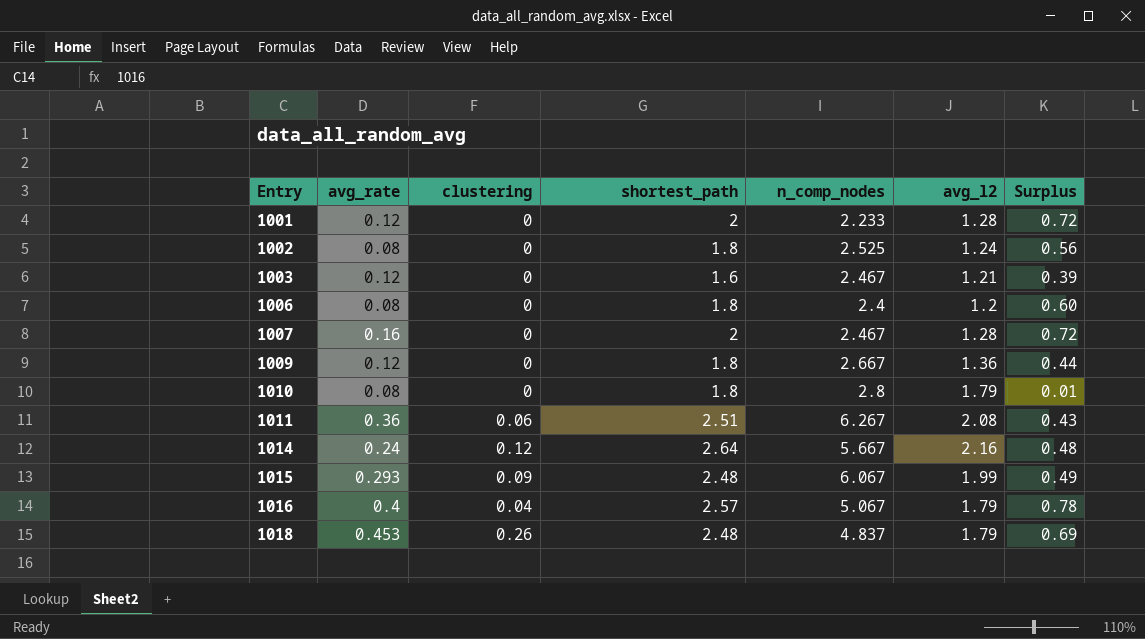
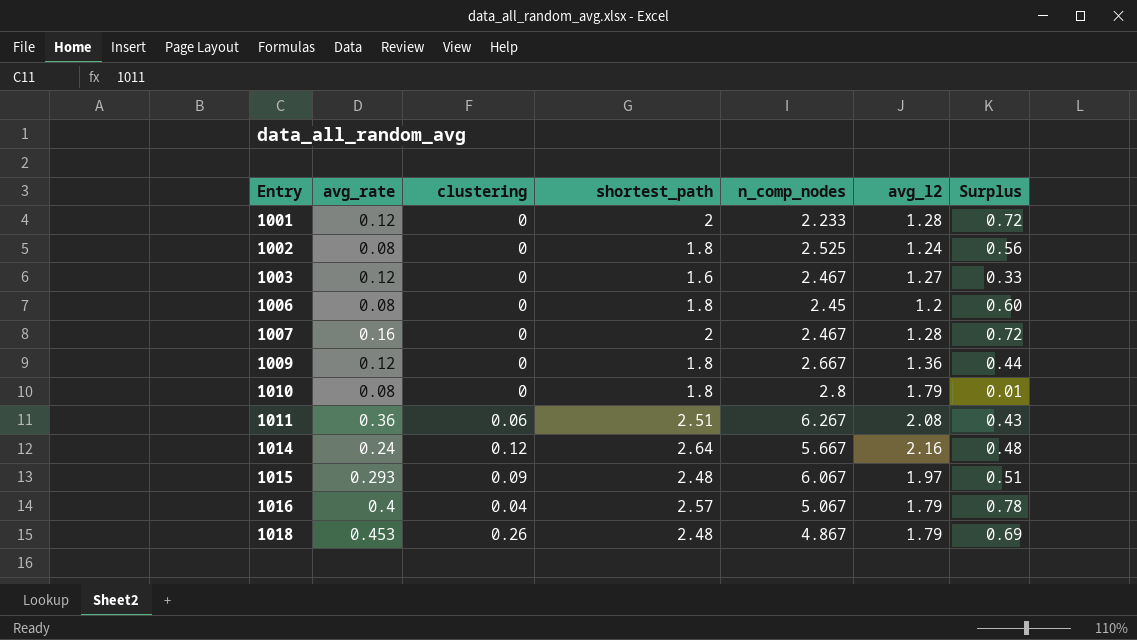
1003 | avg_l2: 1.21 -> 1.27
1003 | Surplus: 0.39 -> 0.33
1006 | n_comp_nodes: 2.4 -> 2.45
1015 | avg_l2: 1.99 -> 1.97
1015 | Surplus: 0.49 -> 0.51
1018 | n_comp_nodes: 4.837 -> 4.867

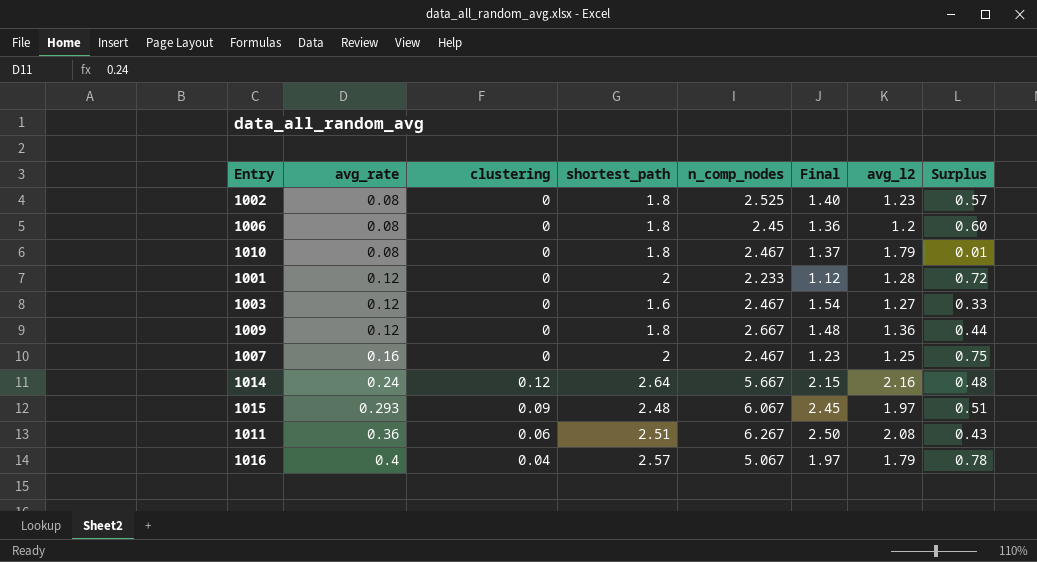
row order: Entry ascending -> avg_rate ascending
column Final | formula: none -> [n_comp_nodes] / [shortest_path]
row 1018: 0.453 | 0.26 | 2.48 | 4.867 | 1.79 | 0.69 -> none
1002 | avg_l2: 1.24 -> 1.23
1002 | Surplus: 0.56 -> 0.57
1010 | n_comp_nodes: 2.8 -> 2.467
1007 | avg_l2: 1.28 -> 1.25
1007 | Surplus: 0.72 -> 0.75

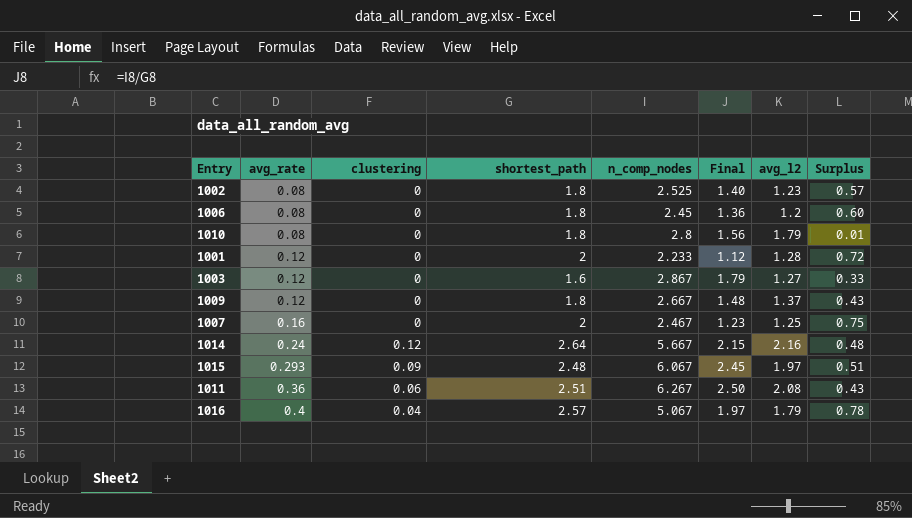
1010 | n_comp_nodes: 2.467 -> 2.8
1010 | Final: 1.37 -> 1.56
1003 | n_comp_nodes: 2.467 -> 2.867
1003 | Final: 1.54 -> 1.79
1009 | avg_l2: 1.36 -> 1.37
1009 | Surplus: 0.44 -> 0.43

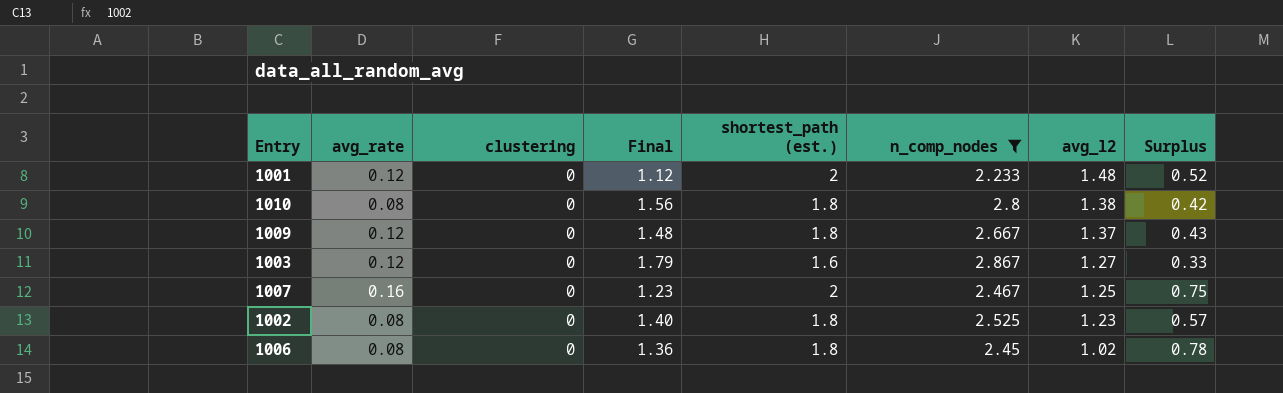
filter: none -> n_comp_nodes <= 2.867
row order: avg_rate ascending -> avg_l2 descending
column Final | position: 6 -> 4
column name: shortest_path -> shortest_path (est.)
1001 | avg_l2: 1.28 -> 1.48
1001 | Surplus: 0.72 -> 0.52
1010 | avg_l2: 1.79 -> 1.38
1010 | Surplus: 0.01 -> 0.42
1006 | avg_l2: 1.2 -> 1.02
1006 | Surplus: 0.60 -> 0.78

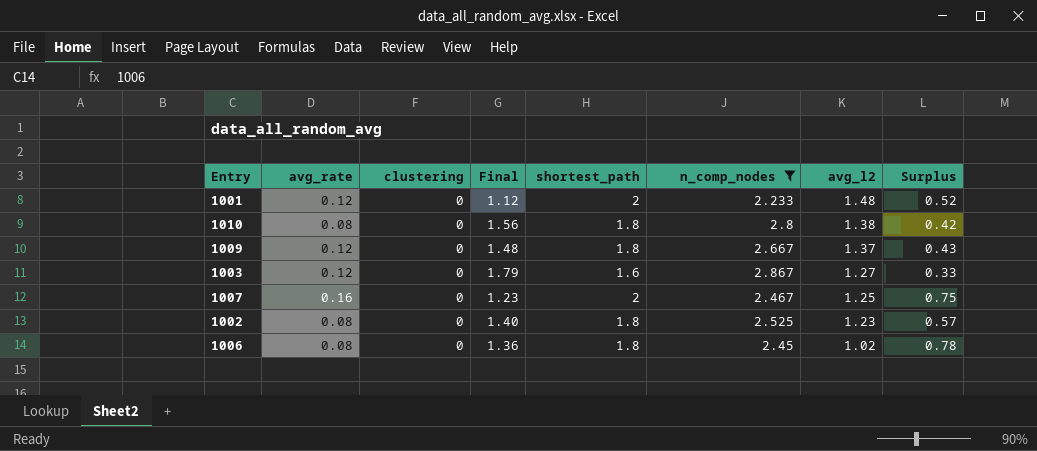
column name: shortest_path (est.) -> shortest_path

